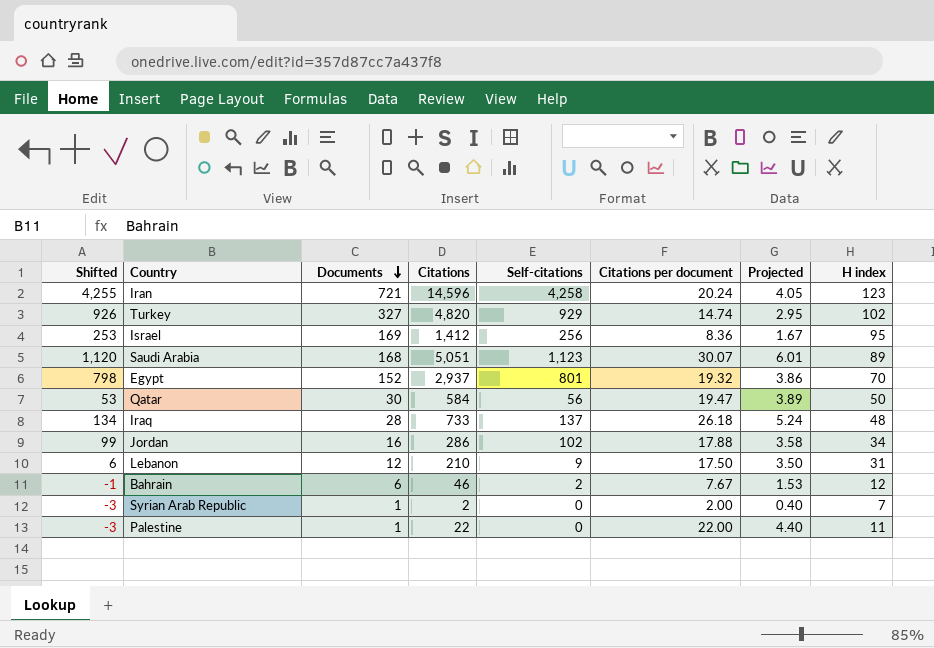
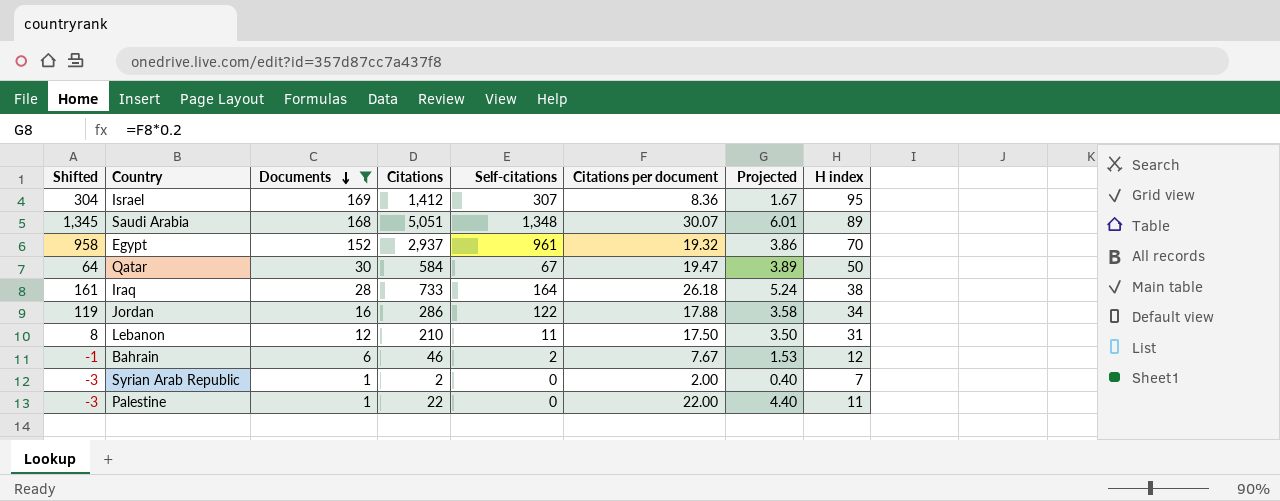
filter: none -> Documents <= 169
Israel | Shifted: 253 -> 304
Israel | Self-citations: 256 -> 307
Saudi Arabia | Shifted: 1,120 -> 1,345
Saudi Arabia | Self-citations: 1,123 -> 1,348
Egypt | Shifted: 798 -> 958
Egypt | Self-citations: 801 -> 961
Qatar | Shifted: 53 -> 64
Qatar | Self-citations: 56 -> 67
Iraq | Shifted: 134 -> 161
Iraq | Self-citations: 137 -> 164
Iraq | H index: 48 -> 38
Jordan | Shifted: 99 -> 119
Jordan | Self-citations: 102 -> 122
Lebanon | Shifted: 6 -> 8
Lebanon | Self-citations: 9 -> 11

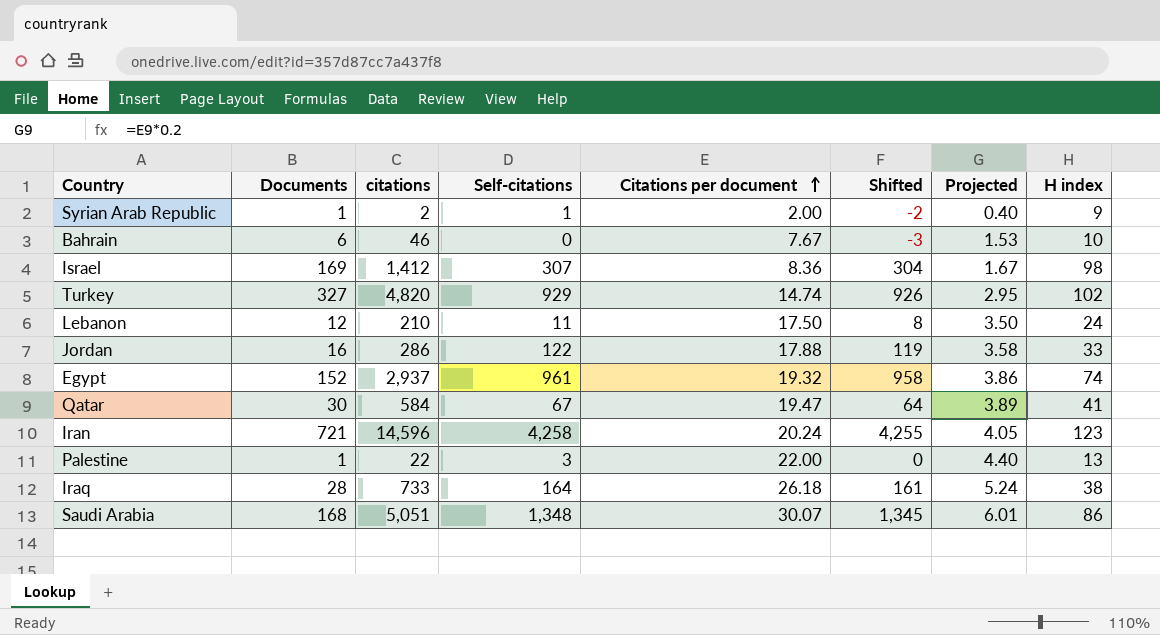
filter: Documents <= 169 -> none
row order: Documents descending -> Citations per document ascending
column name: Citations -> citations
column Shifted | position: 1 -> 6
Syrian Arab Republic | Self-citations: 0 -> 1
Syrian Arab Republic | Shifted: -3 -> -2
Syrian Arab Republic | H index: 7 -> 9
Bahrain | Self-citations: 2 -> 0
Bahrain | Shifted: -1 -> -3
Bahrain | H index: 12 -> 10
Israel | H index: 95 -> 98
Lebanon | H index: 31 -> 24
Jordan | H index: 34 -> 33
Egypt | H index: 70 -> 74
Qatar | H index: 50 -> 41
Palestine | Self-citations: 0 -> 3
Palestine | Shifted: -3 -> 0
Palestine | H index: 11 -> 13
Saudi Arabia | H index: 89 -> 86

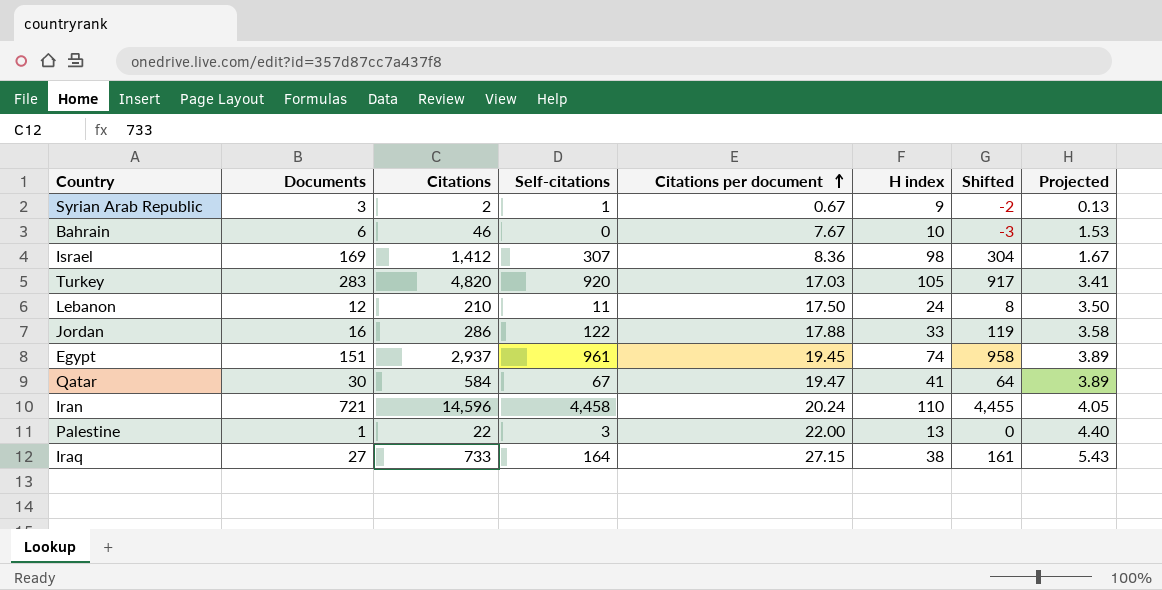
column name: citations -> Citations
column H index | position: 8 -> 6
row Saudi Arabia: 168 | 5,051 | 1,348 | 30.07 | 1,345 | 6.01 | 86 -> none
Syrian Arab Republic | Documents: 1 -> 3
Syrian Arab Republic | Citations per document: 2.00 -> 0.67
Syrian Arab Republic | Projected: 0.40 -> 0.13
Turkey | Documents: 327 -> 283
Turkey | Self-citations: 929 -> 920
Turkey | Citations per document: 14.74 -> 17.03
Turkey | H index: 102 -> 105
Turkey | Shifted: 926 -> 917
Turkey | Projected: 2.95 -> 3.41
Egypt | Documents: 152 -> 151
Egypt | Citations per document: 19.32 -> 19.45
Egypt | Projected: 3.86 -> 3.89
Iran | Self-citations: 4,258 -> 4,458
Iran | H index: 123 -> 110
Iran | Shifted: 4,255 -> 4,455
Iraq | Documents: 28 -> 27
Iraq | Citations per document: 26.18 -> 27.15
Iraq | Projected: 5.24 -> 5.43

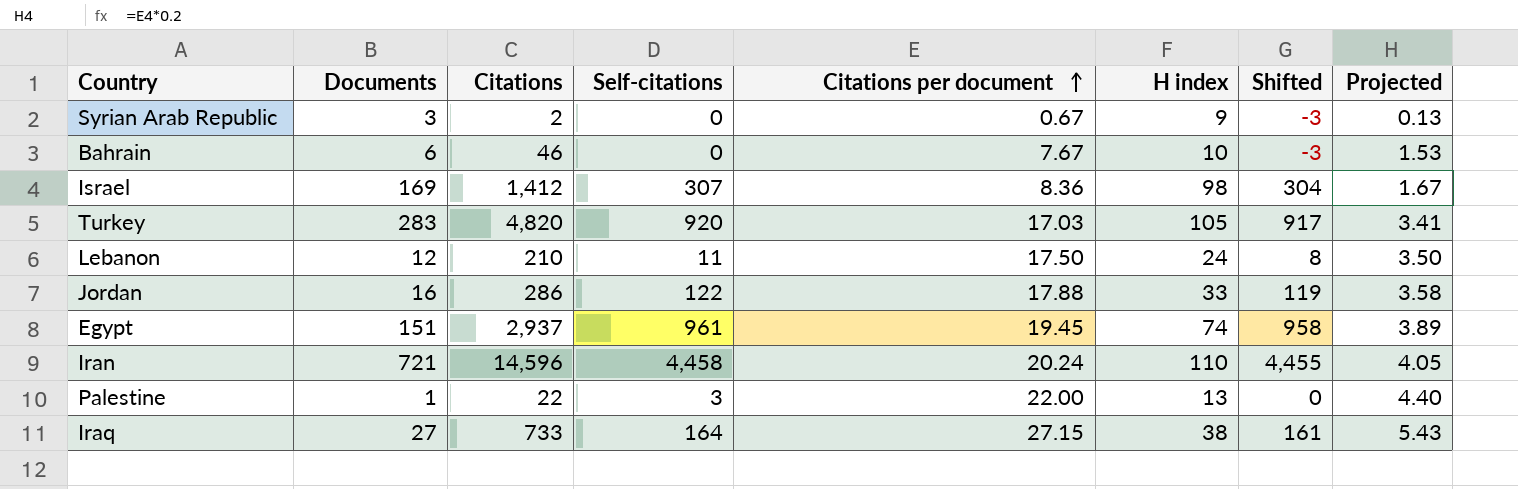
row Qatar: 30 | 584 | 67 | 19.47 | 41 | 64 | 3.89 -> none
Syrian Arab Republic | Self-citations: 1 -> 0
Syrian Arab Republic | Shifted: -2 -> -3

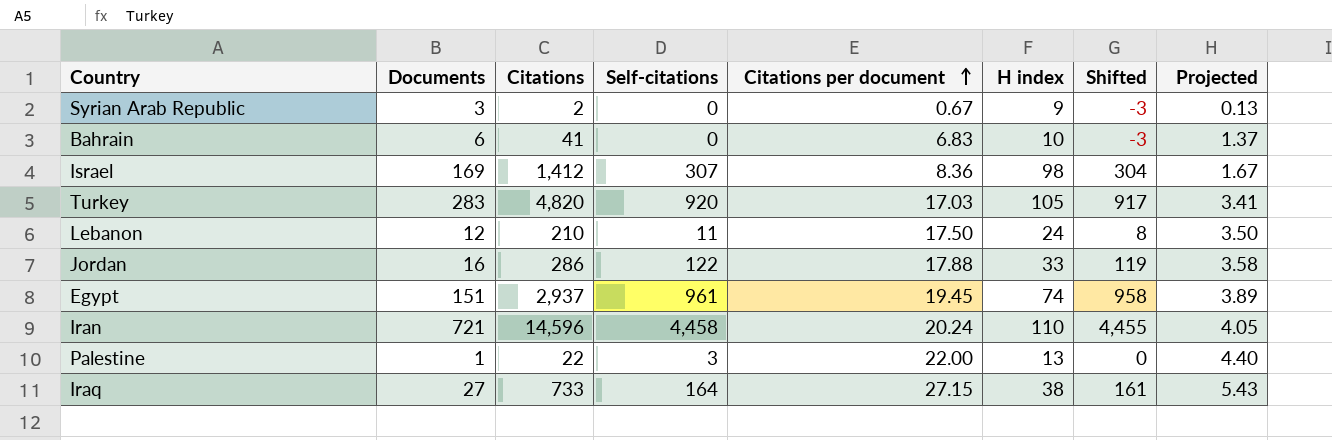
Bahrain | Citations: 46 -> 41
Bahrain | Citations per document: 7.67 -> 6.83
Bahrain | Projected: 1.53 -> 1.37

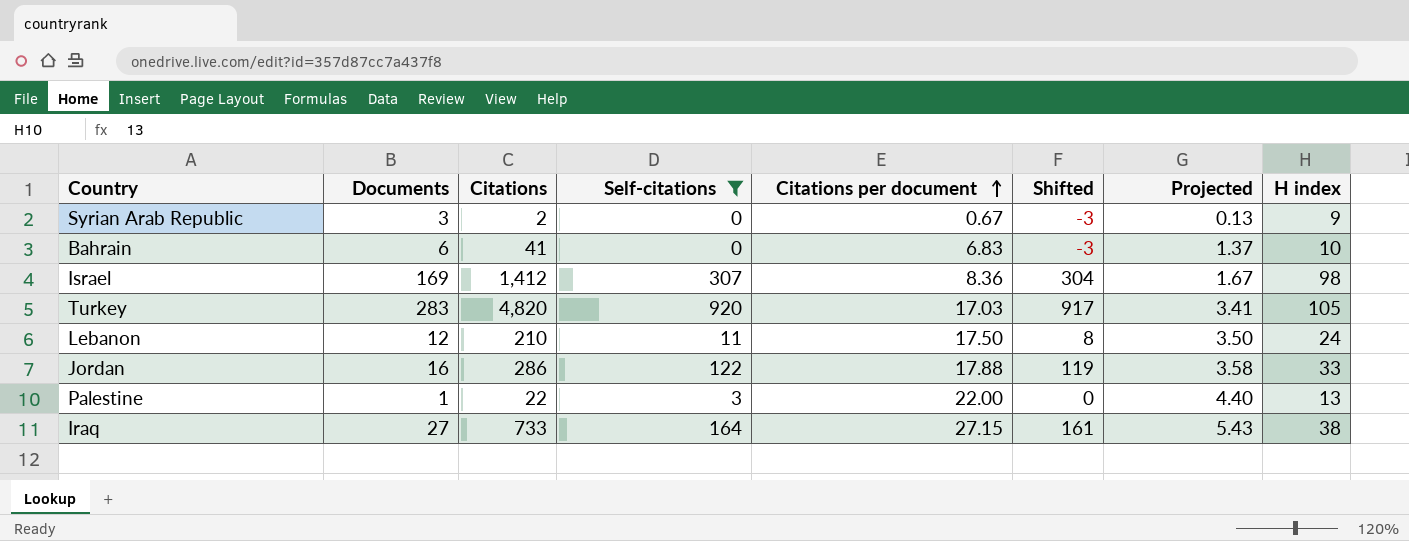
filter: none -> Self-citations <= 920
column H index | position: 6 -> 8

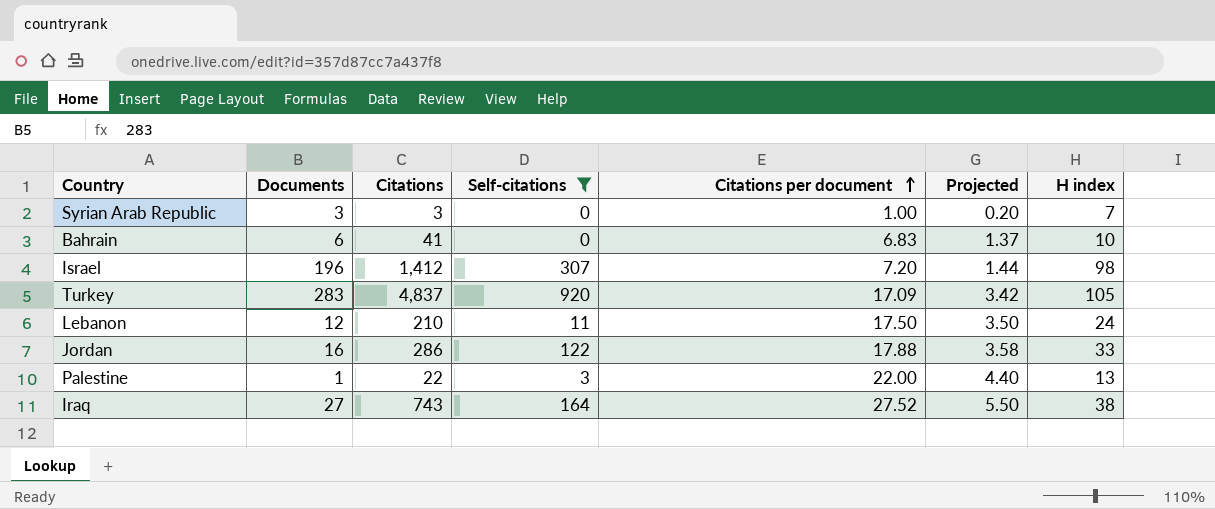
column Shifted | formula: [Self-citations] - 3 -> none
Syrian Arab Republic | Citations: 2 -> 3
Syrian Arab Republic | Citations per document: 0.67 -> 1.00
Syrian Arab Republic | Projected: 0.13 -> 0.20
Syrian Arab Republic | H index: 9 -> 7
Israel | Documents: 169 -> 196
Israel | Citations per document: 8.36 -> 7.20
Israel | Projected: 1.67 -> 1.44
Turkey | Citations: 4,820 -> 4,837
Turkey | Citations per document: 17.03 -> 17.09
Turkey | Projected: 3.41 -> 3.42
Iraq | Citations: 733 -> 743
Iraq | Citations per document: 27.15 -> 27.52
Iraq | Projected: 5.43 -> 5.50

